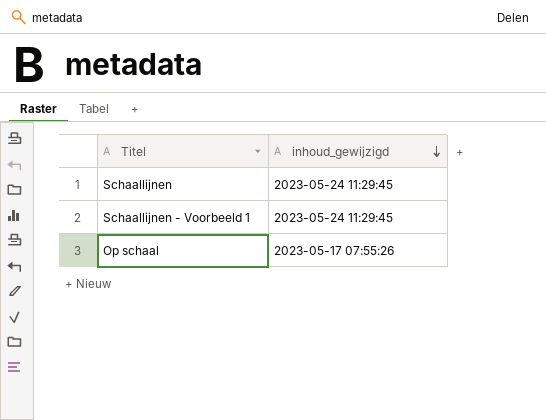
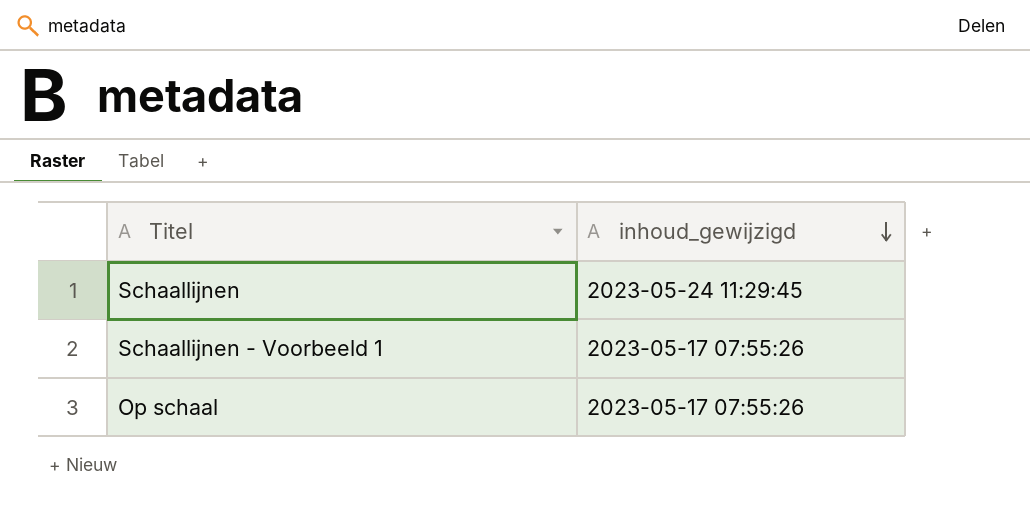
Schaallijnen - Voorbeeld 1 | inhoud_gewijzigd: 2023-05-24 11:29:45 -> 2023-05-17 07:55:26

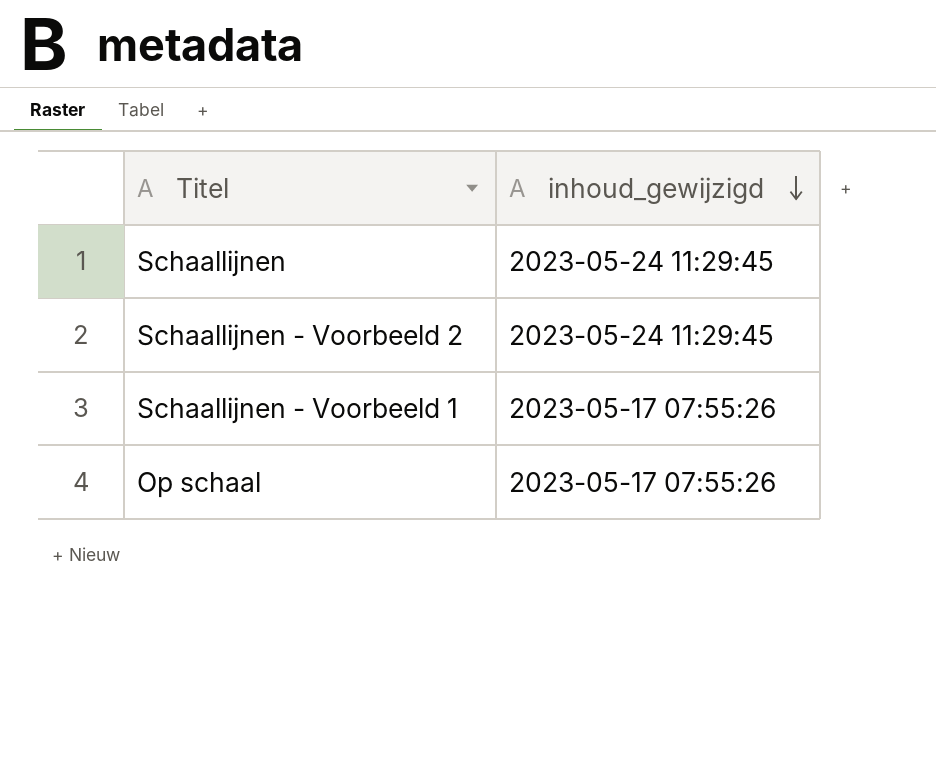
row Schaallijnen - Voorbeeld 2: none -> 2023-05-24 11:29:45

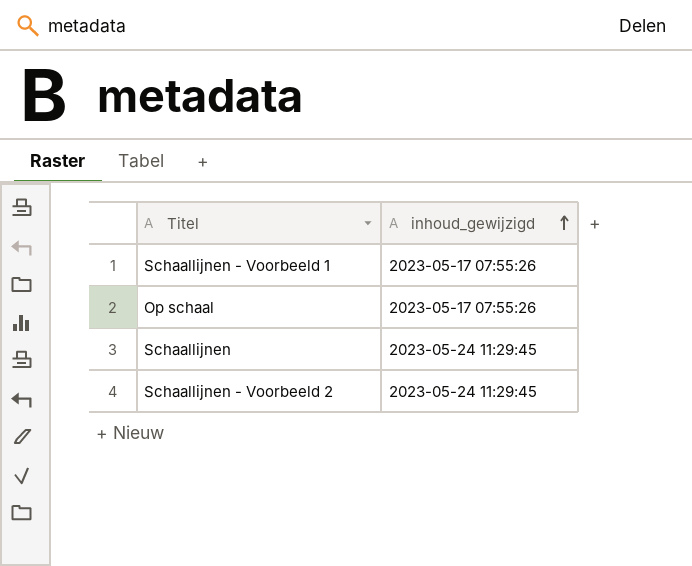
row order: inhoud_gewijzigd descending -> inhoud_gewijzigd ascending

